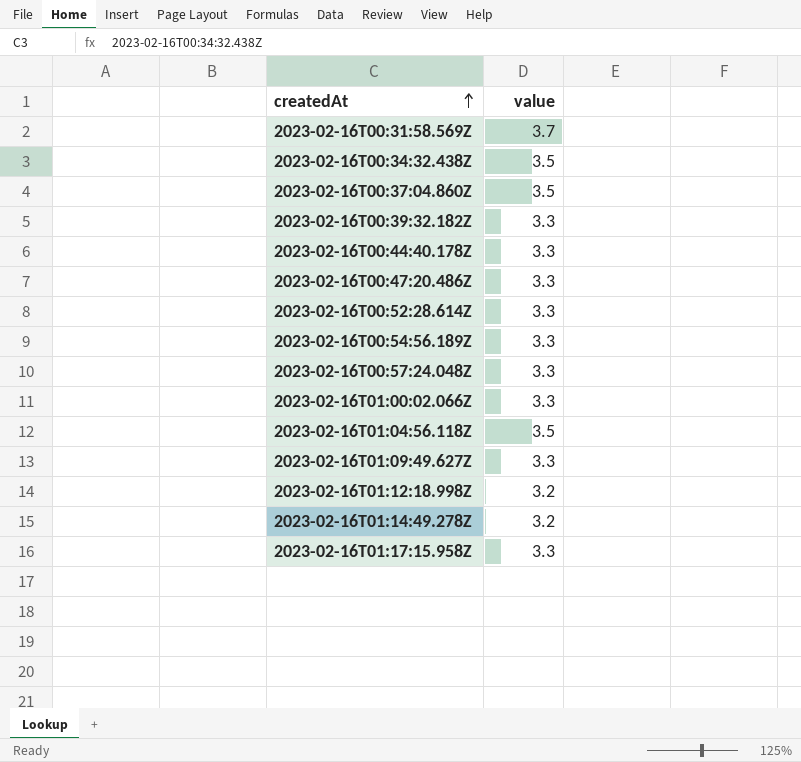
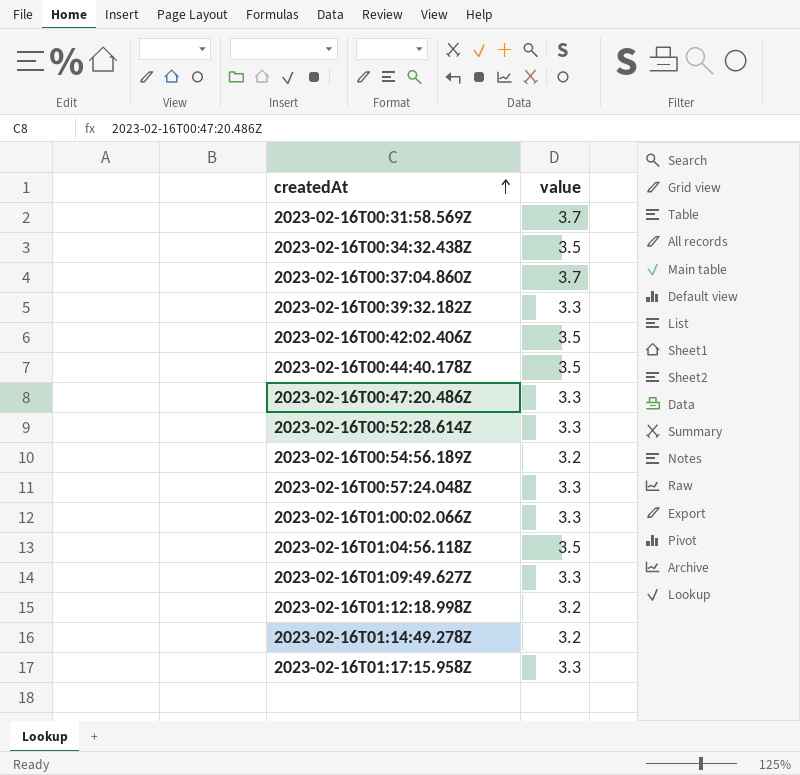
2023-02-16T00:37:04.860Z | value: 3.5 -> 3.7
row 2023-02-16T00:42:02.406Z: none -> 3.5
2023-02-16T00:44:40.178Z | value: 3.3 -> 3.5
2023-02-16T00:54:56.189Z | value: 3.3 -> 3.2

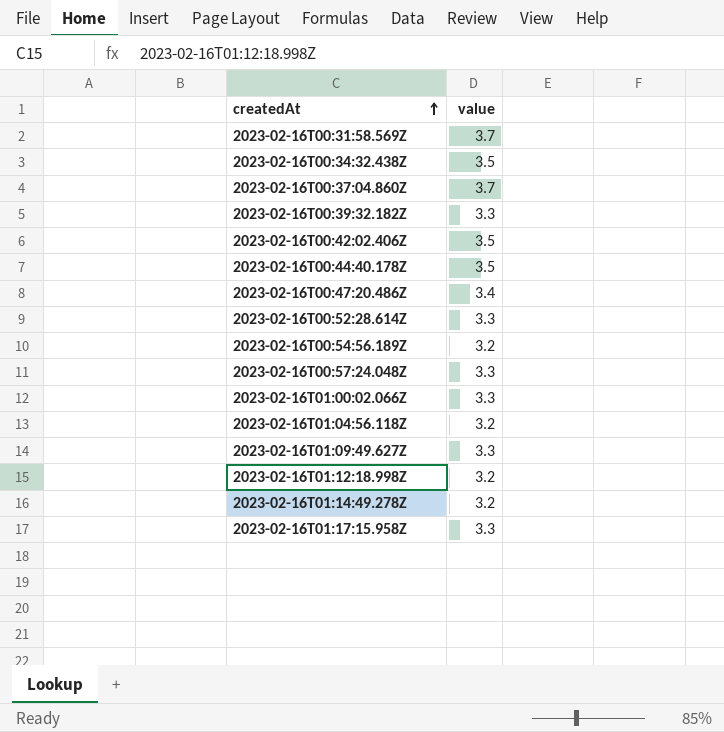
2023-02-16T00:47:20.486Z | value: 3.3 -> 3.4
2023-02-16T01:04:56.118Z | value: 3.5 -> 3.2

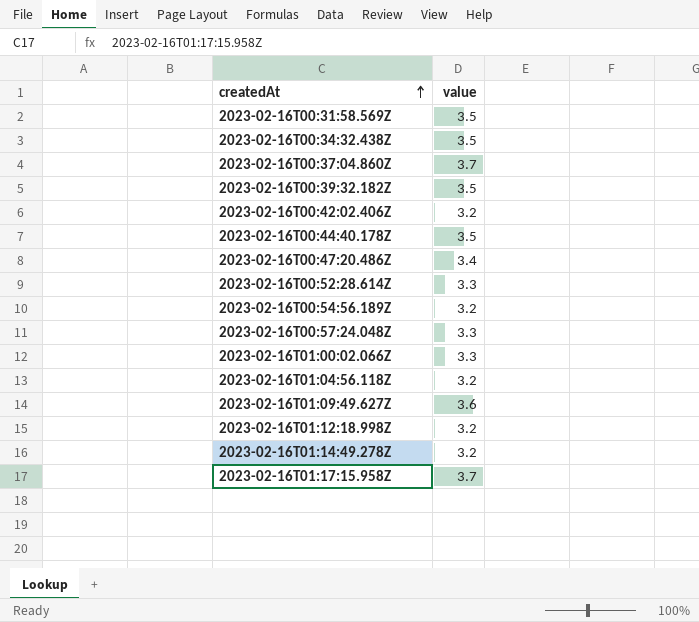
2023-02-16T00:31:58.569Z | value: 3.7 -> 3.5
2023-02-16T00:39:32.182Z | value: 3.3 -> 3.5
2023-02-16T00:42:02.406Z | value: 3.5 -> 3.2
2023-02-16T01:09:49.627Z | value: 3.3 -> 3.6
2023-02-16T01:17:15.958Z | value: 3.3 -> 3.7

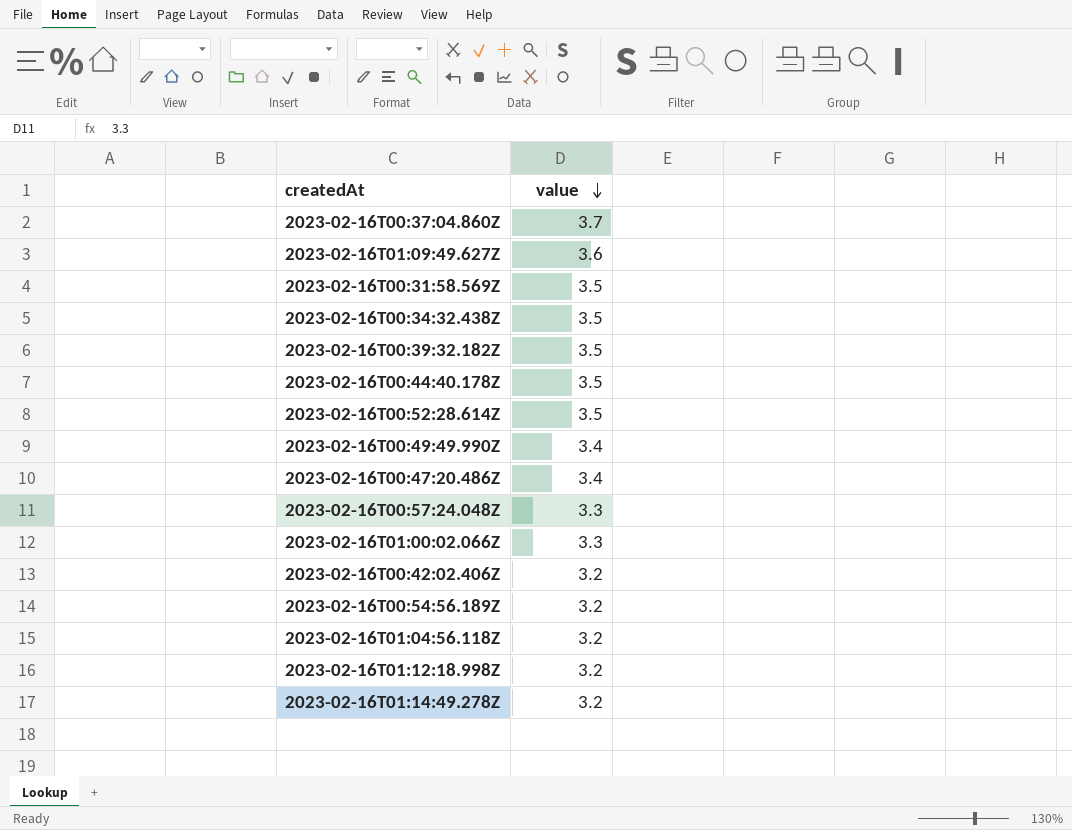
row order: createdAt ascending -> value descending
row 2023-02-16T01:17:15.958Z: 3.7 -> none
2023-02-16T00:52:28.614Z | value: 3.3 -> 3.5
row 2023-02-16T00:49:49.990Z: none -> 3.4

